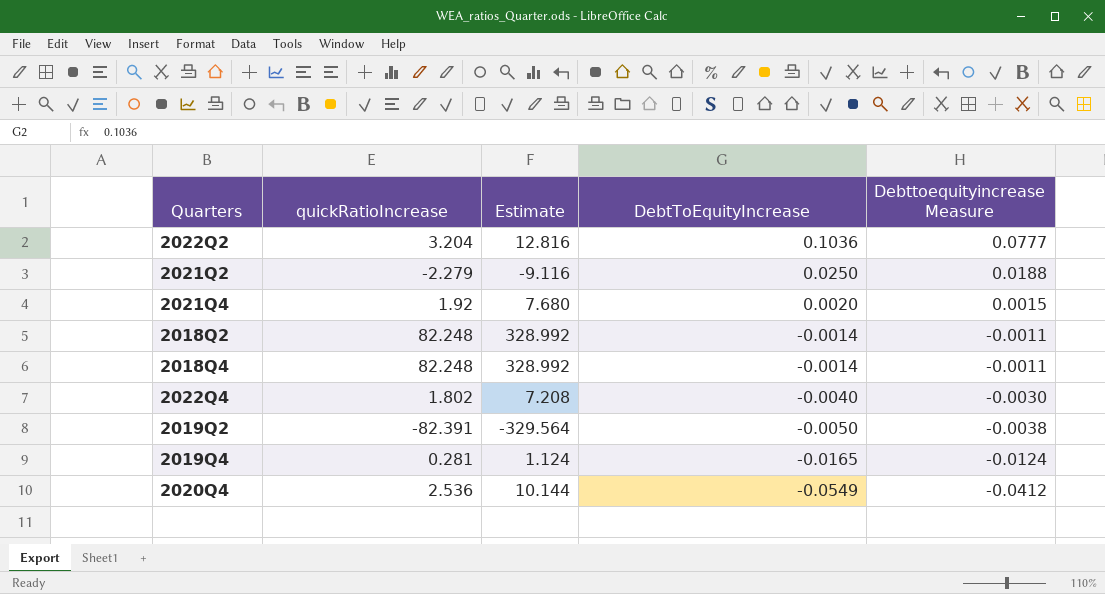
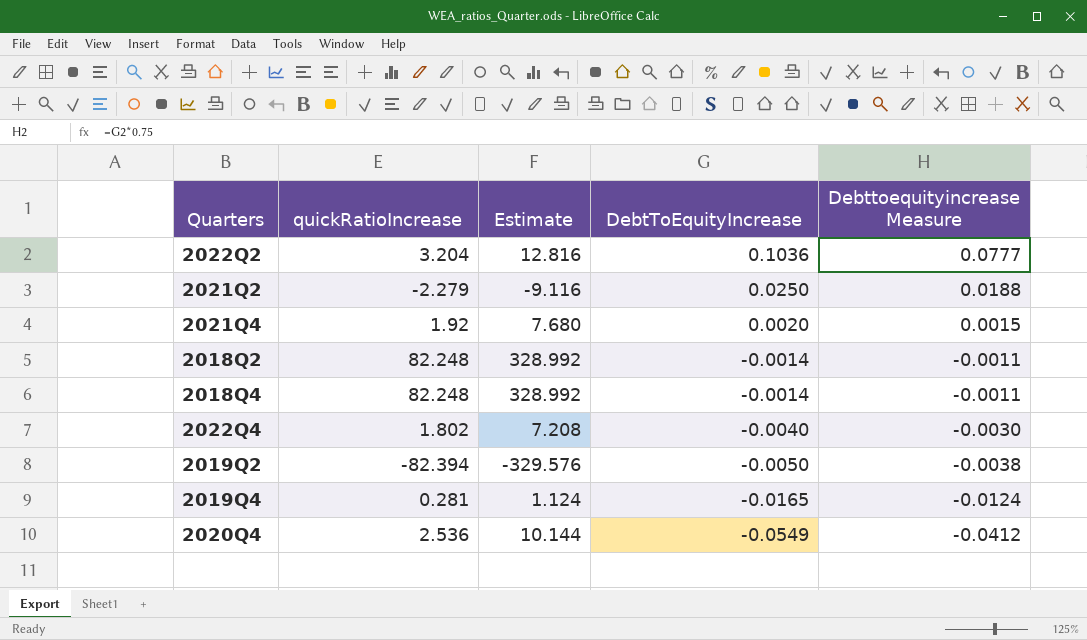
2019Q2 | quickRatioIncrease: -82.391 -> -82.394
2019Q2 | Estimate: -329.564 -> -329.576

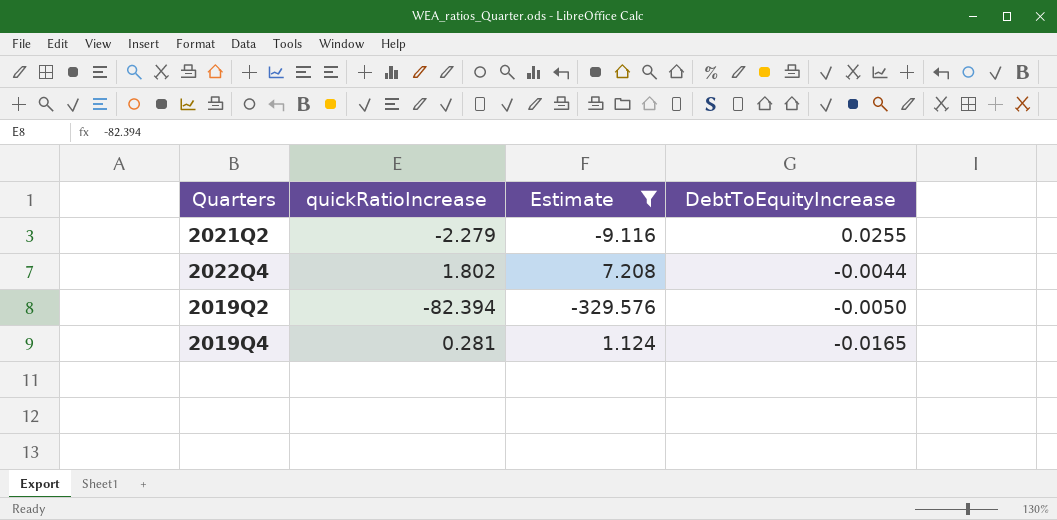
filter: none -> Estimate <= 7.208
column Debttoequityincrease Measure | formula: [DebtToEquityIncrease] * 0.75 -> none
2021Q2 | DebtToEquityIncrease: 0.0250 -> 0.0255
2022Q4 | DebtToEquityIncrease: -0.0040 -> -0.0044

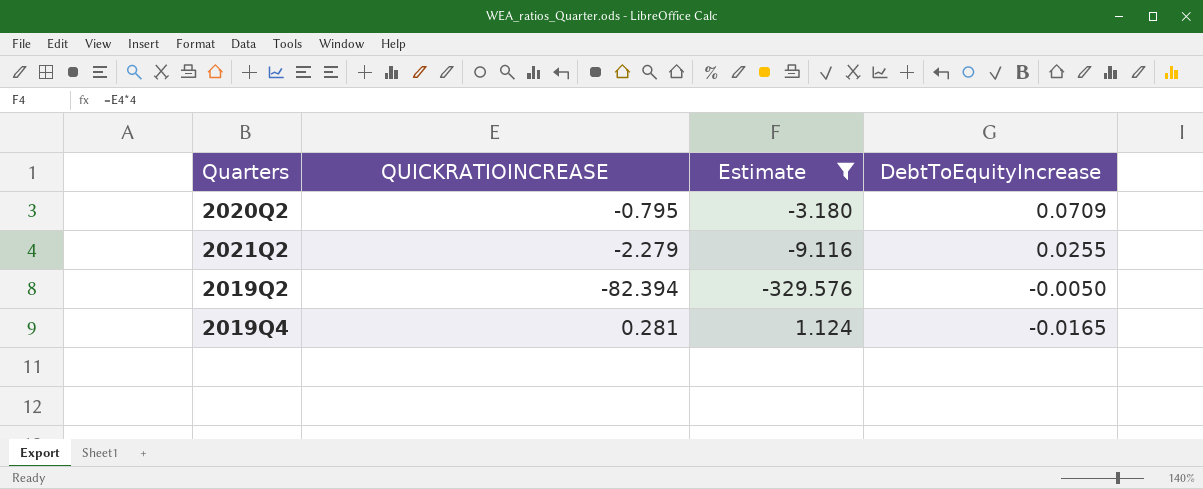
column name: quickRatioIncrease -> QUICKRATIOINCREASE
row 2022Q4: 1.802 | 7.208 | -0.0044 -> none
row 2020Q2: none -> -0.795 | -3.180 | 0.0709

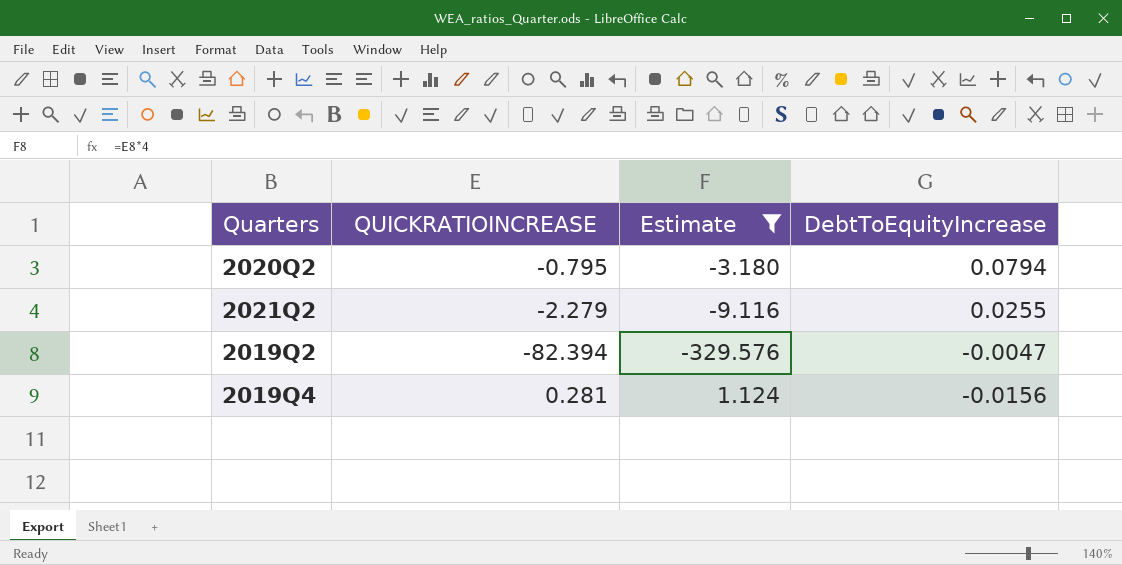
2020Q2 | DebtToEquityIncrease: 0.0709 -> 0.0794
2019Q2 | DebtToEquityIncrease: -0.0050 -> -0.0047
2019Q4 | DebtToEquityIncrease: -0.0165 -> -0.0156

